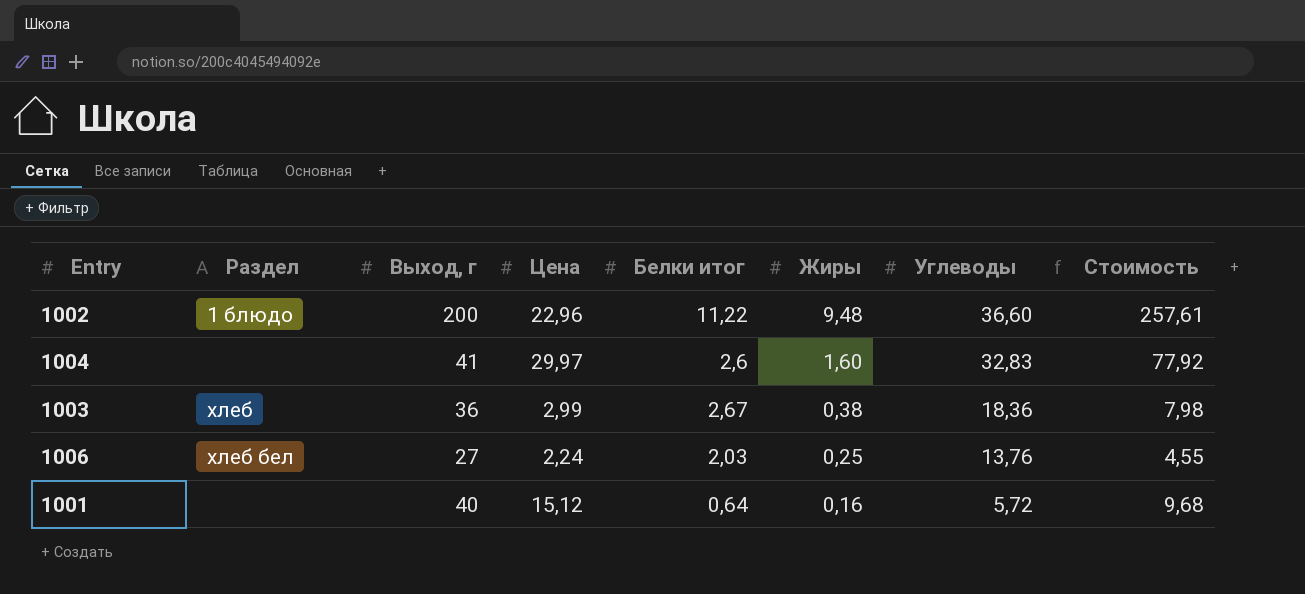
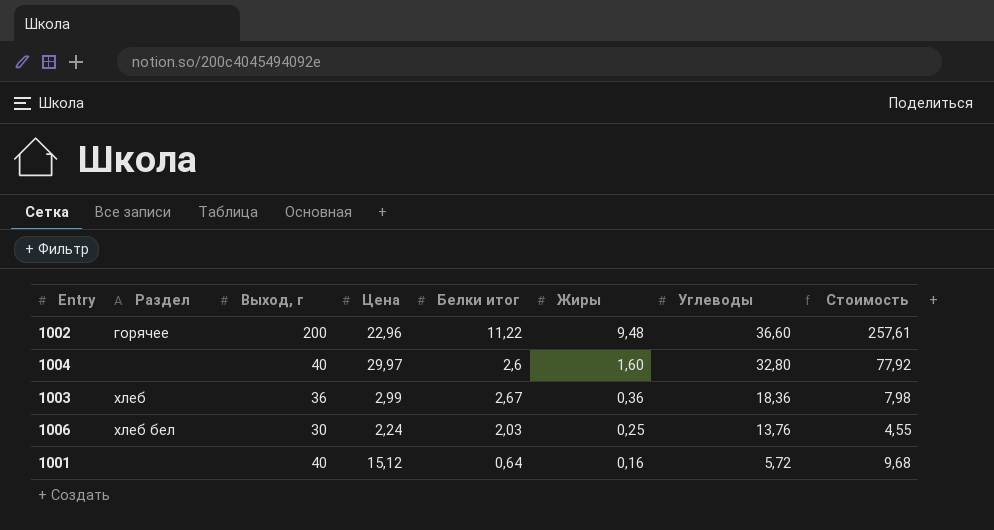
1002 | Раздел: 1 блюдо -> горячее
1004 | Выход, г: 41 -> 40
1004 | Углеводы: 32,83 -> 32,80
1003 | Жиры: 0,38 -> 0,36
1006 | Выход, г: 27 -> 30

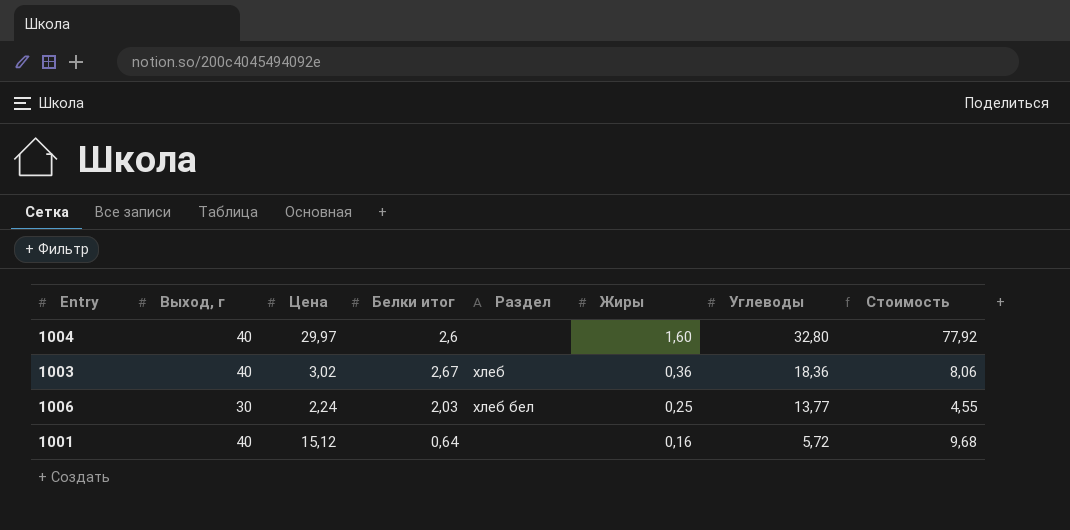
column Раздел | position: 2 -> 5
row 1002: горячее | 200 | 22,96 | 11,22 | 9,48 | 36,60 | 257,61 -> none
1003 | Выход, г: 36 -> 40
1003 | Цена: 2,99 -> 3,02
1003 | Стоимость: 7,98 -> 8,06
1006 | Углеводы: 13,76 -> 13,77

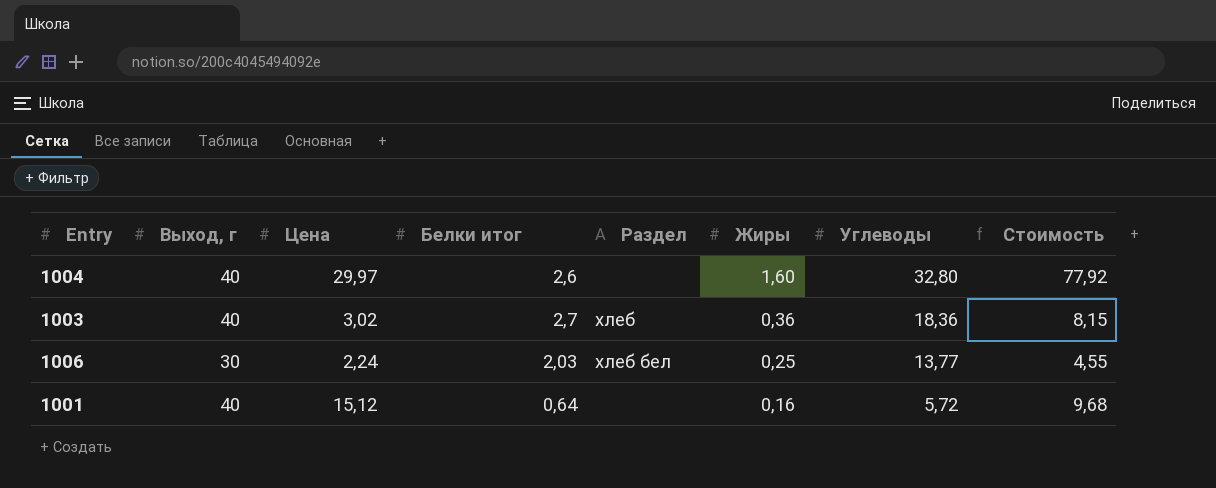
1003 | Белки итог: 2,67 -> 2,7
1003 | Стоимость: 8,06 -> 8,15

